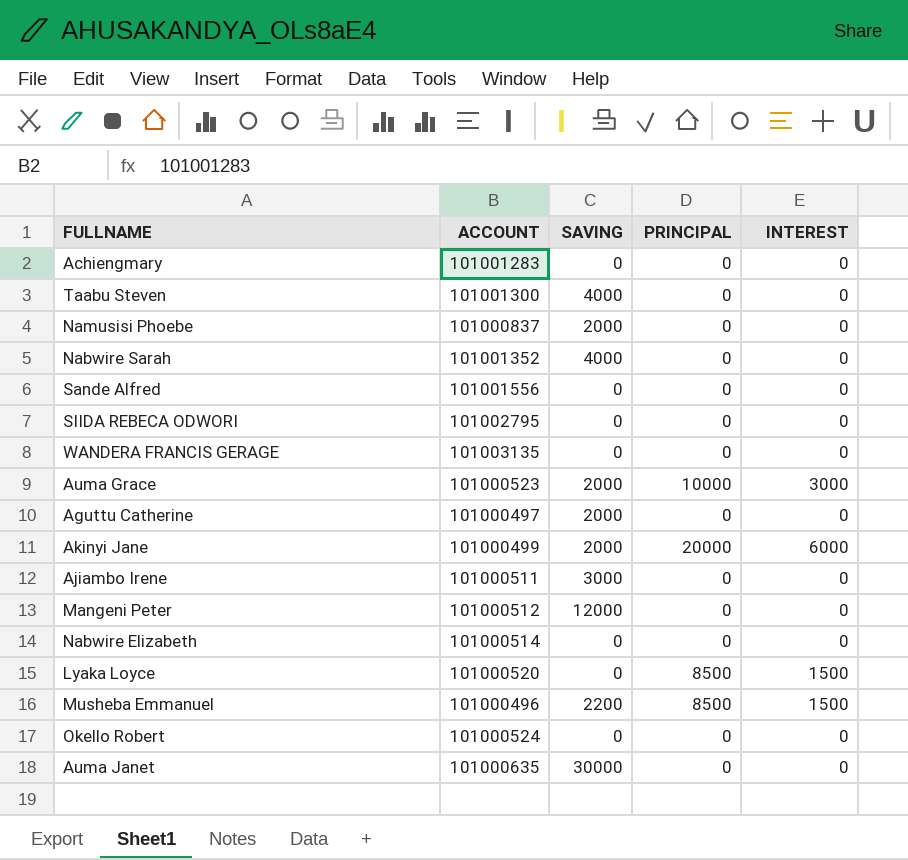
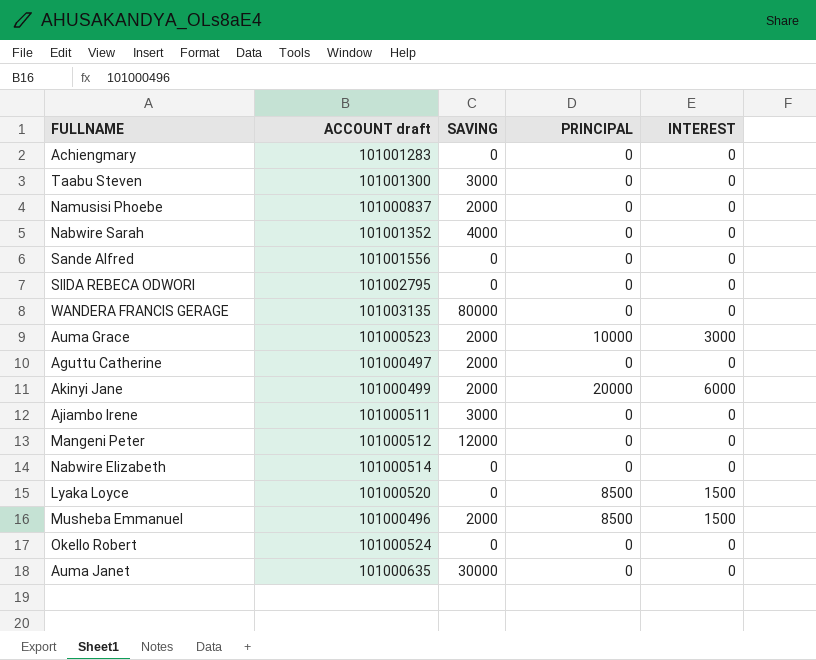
column name: ACCOUNT -> ACCOUNT draft
Taabu Steven | SAVING: 4000 -> 3000
WANDERA FRANCIS GERAGE | SAVING: 0 -> 80000
Musheba Emmanuel | SAVING: 2200 -> 2000

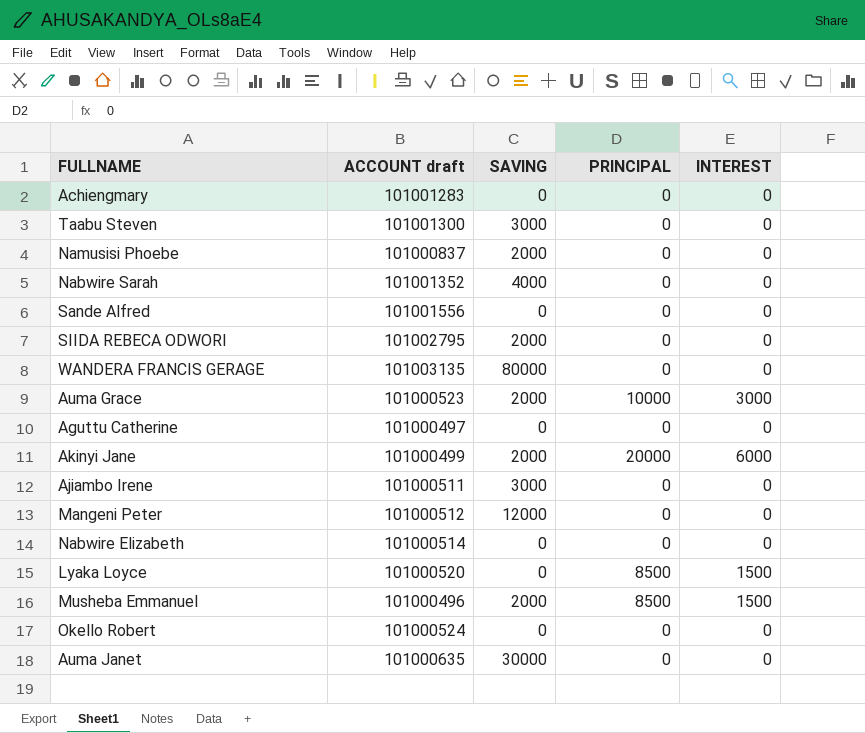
SIIDA REBECA ODWORI | SAVING: 0 -> 2000
Aguttu Catherine | SAVING: 2000 -> 0

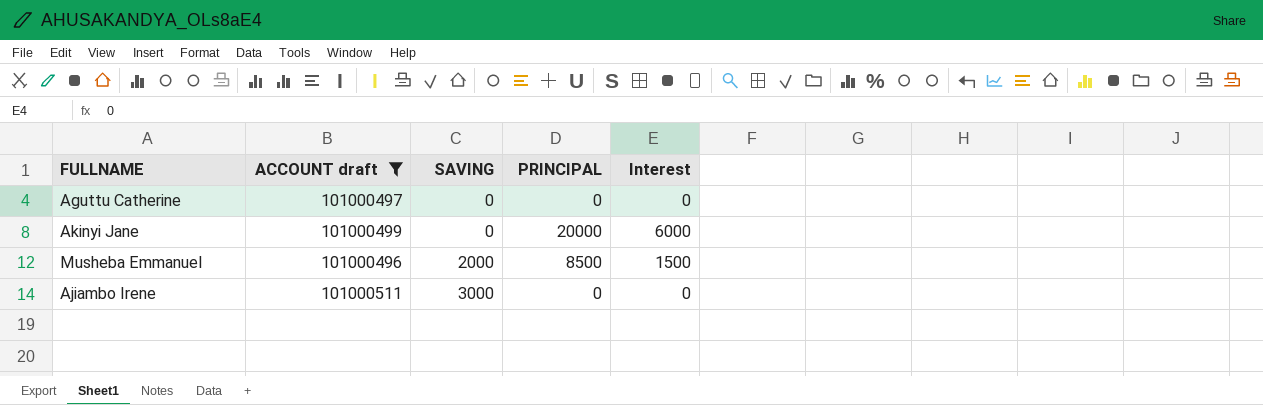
filter: none -> ACCOUNT draft <= 101000511
row order: none -> SAVING ascending
column name: INTEREST -> Interest
Akinyi Jane | SAVING: 2000 -> 0

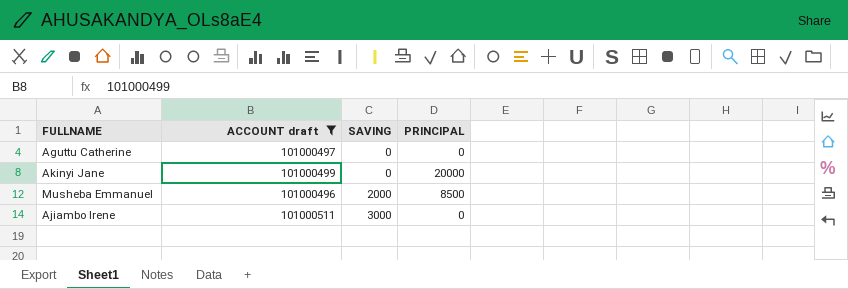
column Interest | position: 5 -> none

